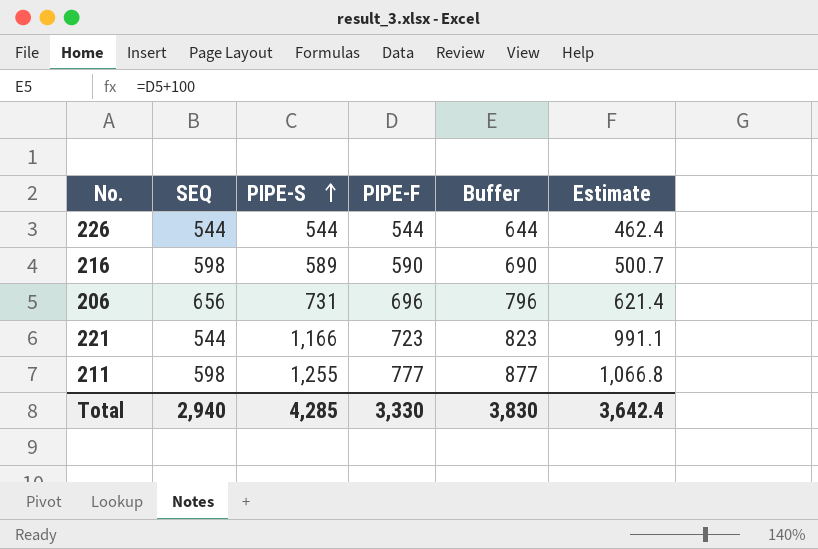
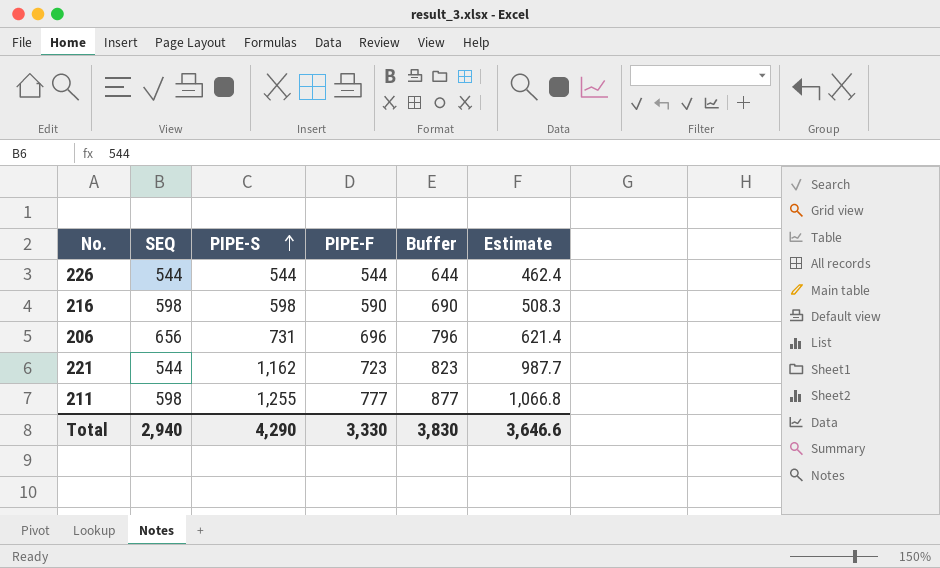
216 | PIPE-S: 589 -> 598
216 | Estimate: 500.7 -> 508.3
221 | PIPE-S: 1,166 -> 1,162
221 | Estimate: 991.1 -> 987.7
Total | PIPE-S: 4,285 -> 4,290
Total | Estimate: 3,642.4 -> 3,646.6

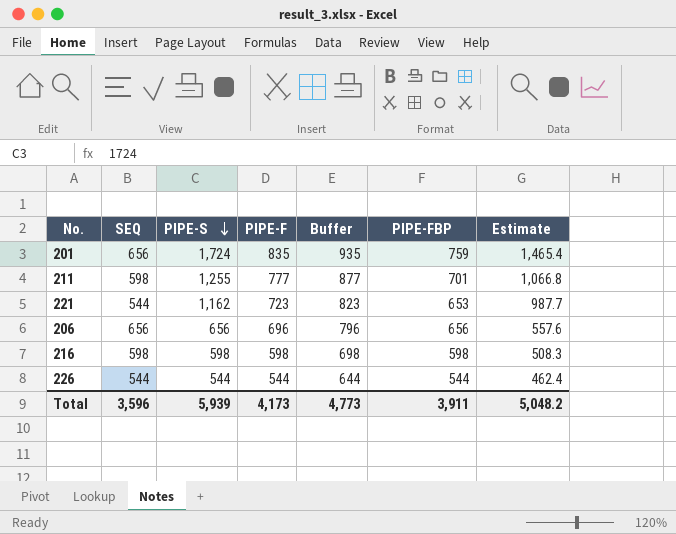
row order: PIPE-S ascending -> PIPE-S descending
column PIPE-FBP | position: none -> 6
row 201: none -> 656 | 1,724 | 835 | 935 | 759 | 1,465.4
206 | PIPE-S: 731 -> 656
206 | Estimate: 621.4 -> 557.6
216 | PIPE-F: 590 -> 598
216 | Buffer: 690 -> 698
Total | SEQ: 2,940 -> 3,596
Total | PIPE-S: 4,290 -> 5,939
Total | PIPE-F: 3,330 -> 4,173
Total | Buffer: 3,830 -> 4,773
Total | Estimate: 3,646.6 -> 5,048.2

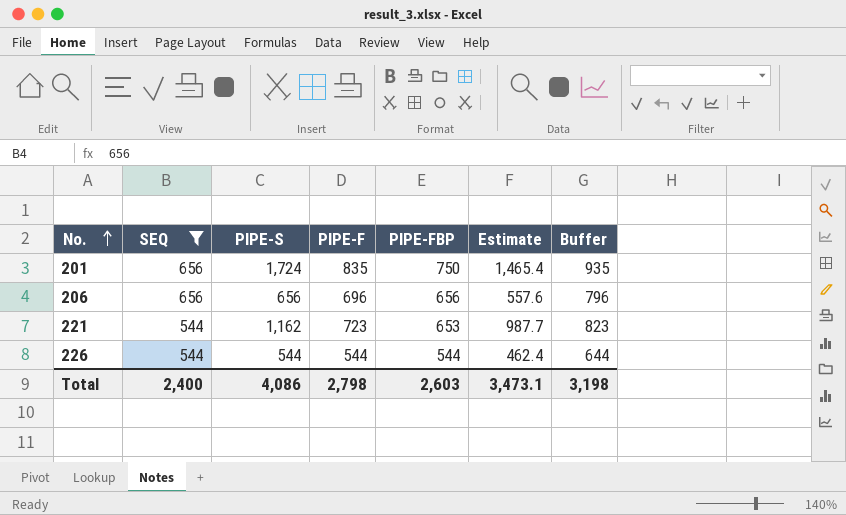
filter: none -> SEQ != 598
row order: PIPE-S descending -> No. ascending
column Buffer | position: 5 -> 7
201 | PIPE-FBP: 759 -> 750
Total | SEQ: 3,596 -> 2,400
Total | PIPE-S: 5,939 -> 4,086
Total | PIPE-F: 4,173 -> 2,798
Total | PIPE-FBP: 3,911 -> 2,603
Total | Estimate: 5,048.2 -> 3,473.1
Total | Buffer: 4,773 -> 3,198

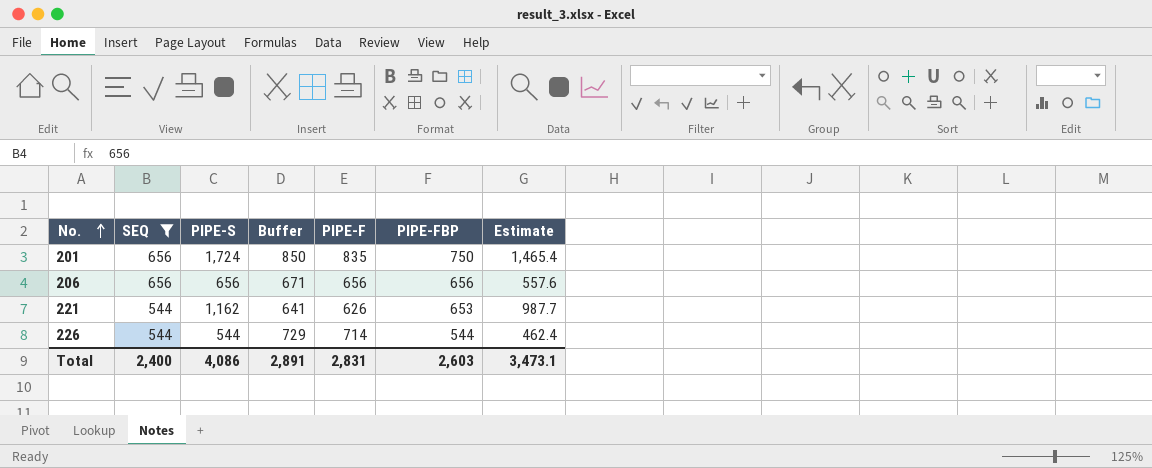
column Buffer | formula: [PIPE-F] + 100 -> [PIPE-F] + 15
column Buffer | position: 7 -> 4
206 | PIPE-F: 696 -> 656
221 | PIPE-F: 723 -> 626
226 | PIPE-F: 544 -> 714
Total | Buffer: 3,198 -> 2,891
Total | PIPE-F: 2,798 -> 2,831

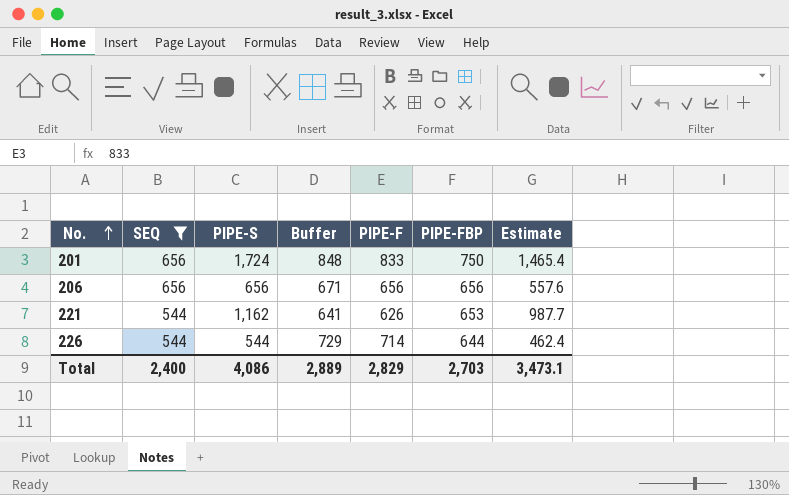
201 | Buffer: 850 -> 848
201 | PIPE-F: 835 -> 833
226 | PIPE-FBP: 544 -> 644
Total | Buffer: 2,891 -> 2,889
Total | PIPE-F: 2,831 -> 2,829
Total | PIPE-FBP: 2,603 -> 2,703

